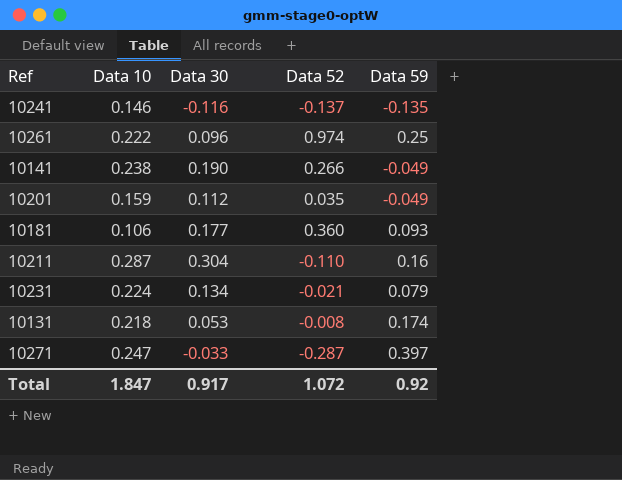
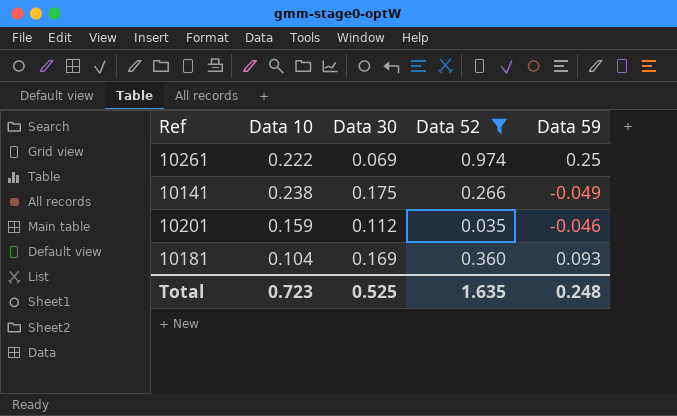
filter: none -> Data 52 >= 0.035
10261 | Data 30: 0.096 -> 0.069
10141 | Data 30: 0.190 -> 0.175
10201 | Data 59: -0.049 -> -0.046
10181 | Data 10: 0.106 -> 0.104
10181 | Data 30: 0.177 -> 0.169
Total | Data 10: 1.847 -> 0.723
Total | Data 30: 0.917 -> 0.525
Total | Data 52: 1.072 -> 1.635
Total | Data 59: 0.92 -> 0.248

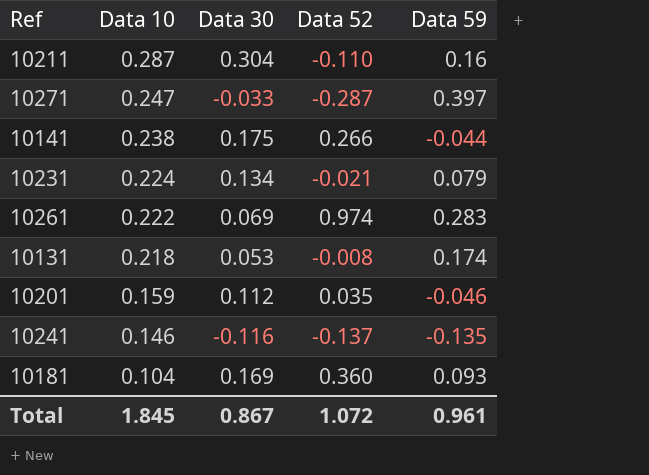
filter: Data 52 >= 0.035 -> none
row order: none -> Data 10 descending
10141 | Data 59: -0.049 -> -0.044
10261 | Data 59: 0.25 -> 0.283
Total | Data 10: 0.723 -> 1.845
Total | Data 30: 0.525 -> 0.867
Total | Data 52: 1.635 -> 1.072
Total | Data 59: 0.248 -> 0.961

